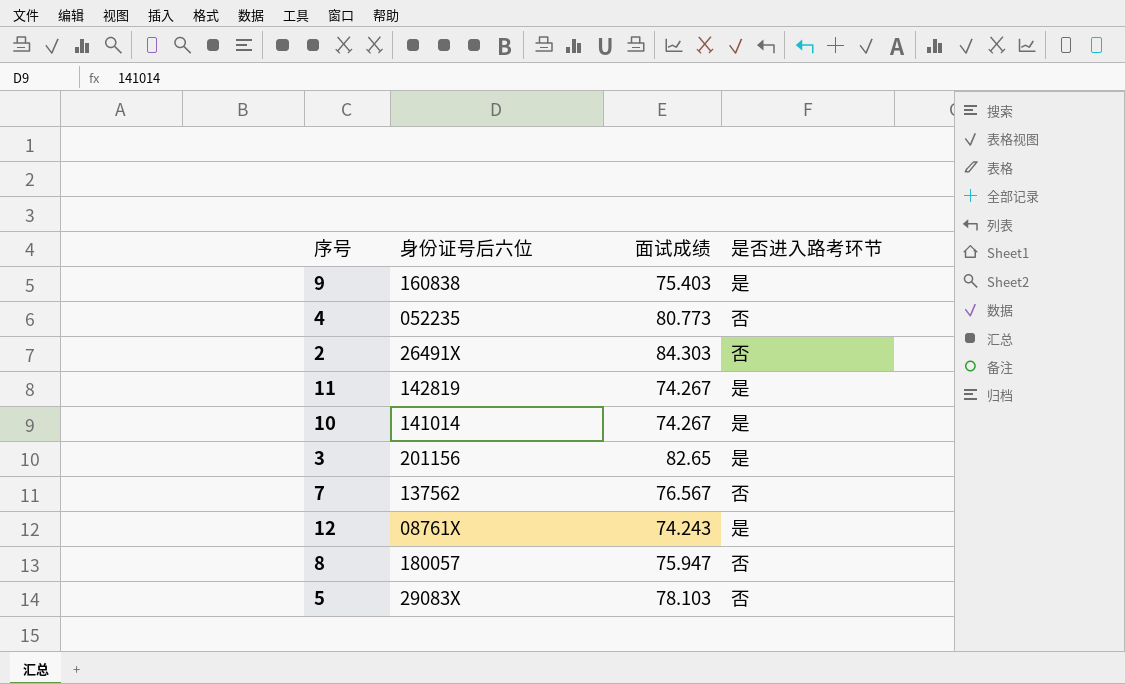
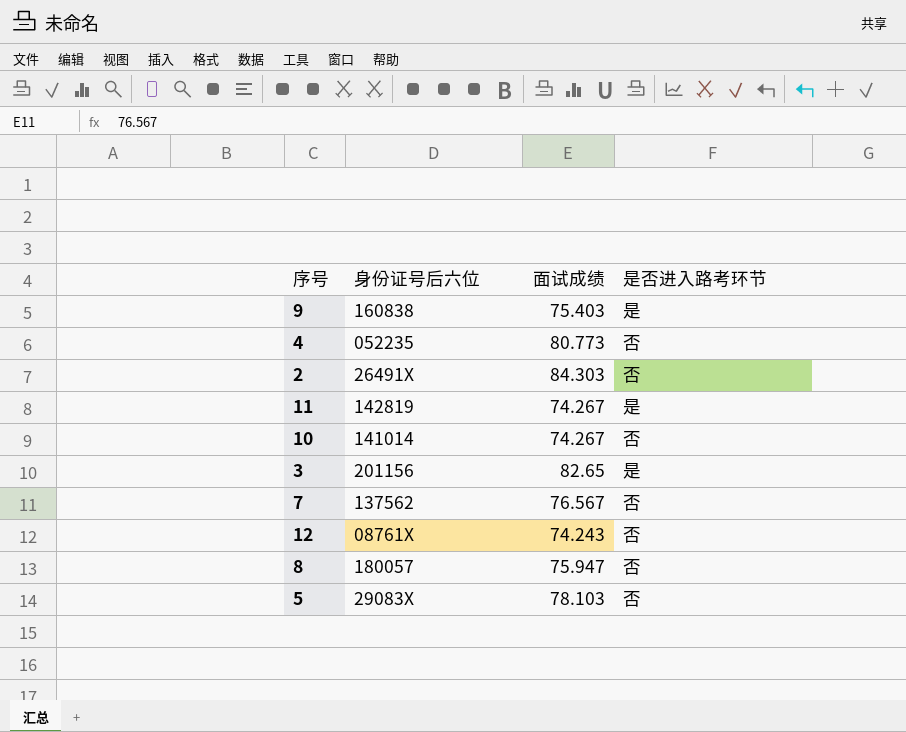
10 | 是否进入路考环节: 是 -> 否
12 | 是否进入路考环节: 是 -> 否

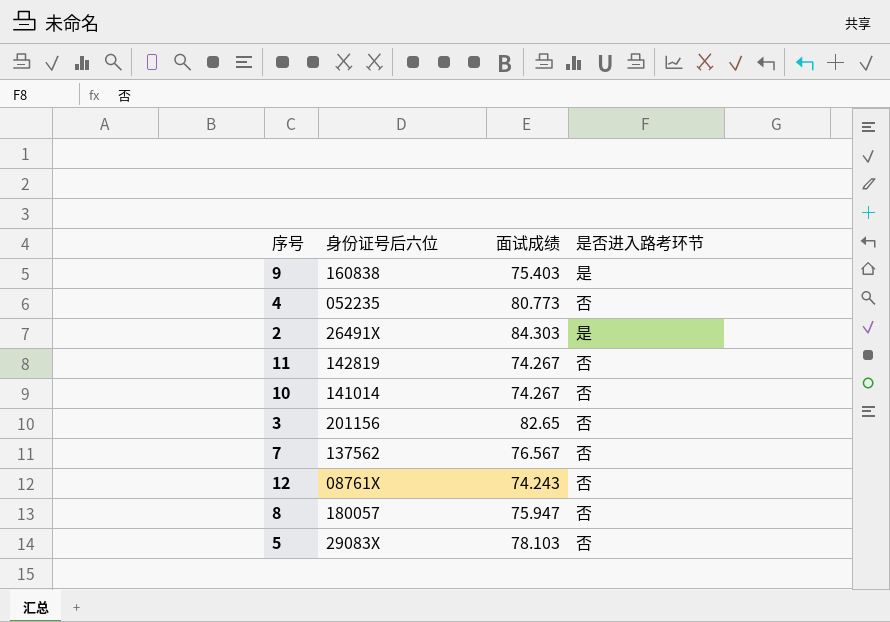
2 | 是否进入路考环节: 否 -> 是
11 | 是否进入路考环节: 是 -> 否
3 | 是否进入路考环节: 是 -> 否

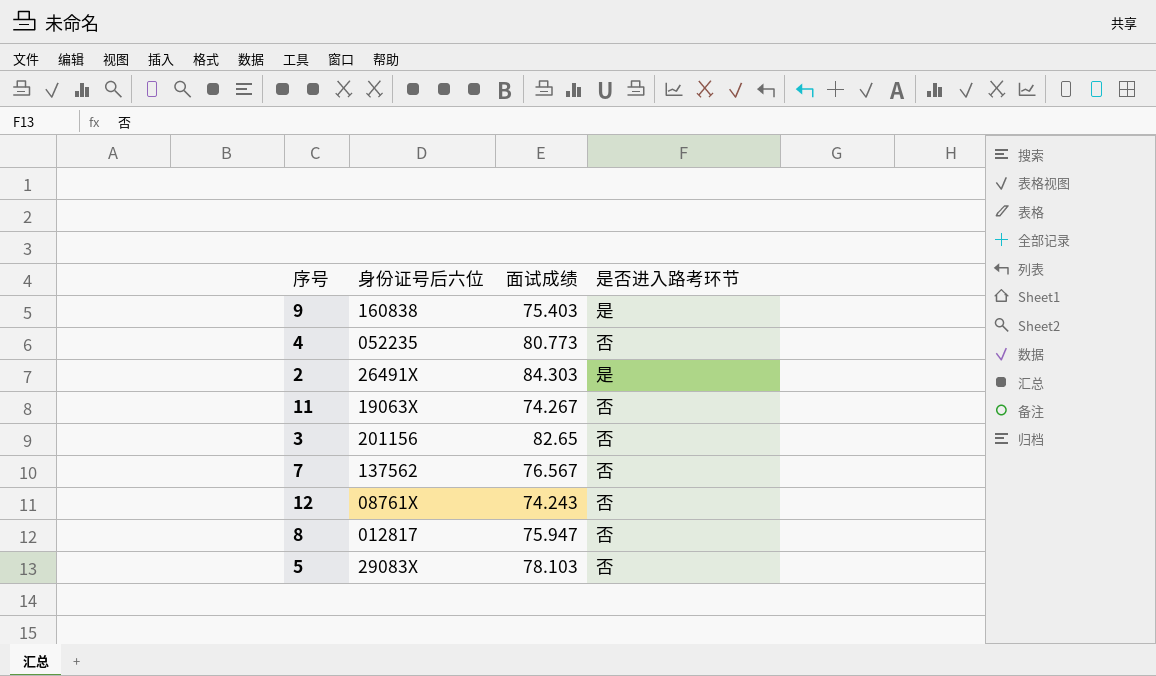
row 10: 141014 | 74.267 | 否 -> none
11 | 身份证号后六位: 142819 -> 19063X
8 | 身份证号后六位: 180057 -> 012817

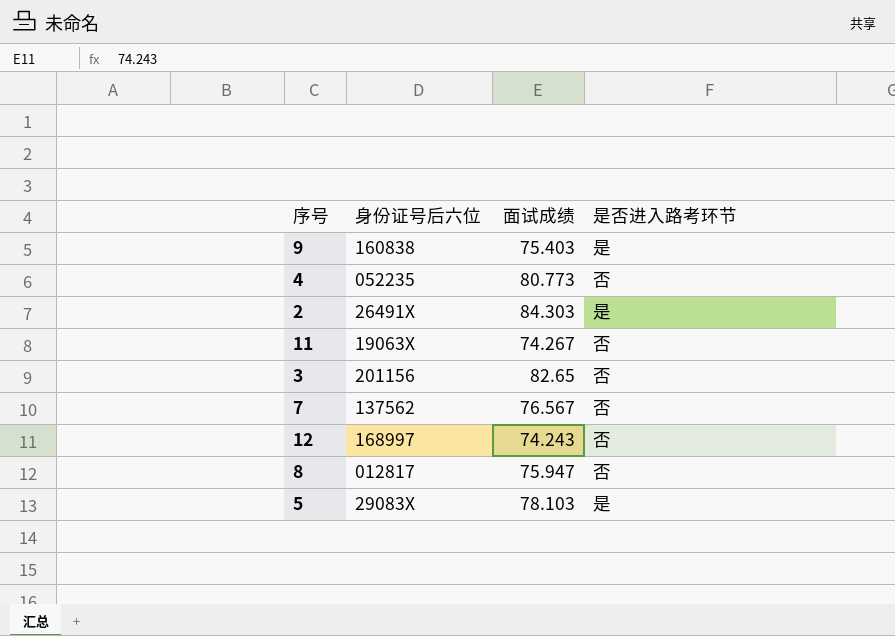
12 | 身份证号后六位: 08761X -> 168997
5 | 是否进入路考环节: 否 -> 是

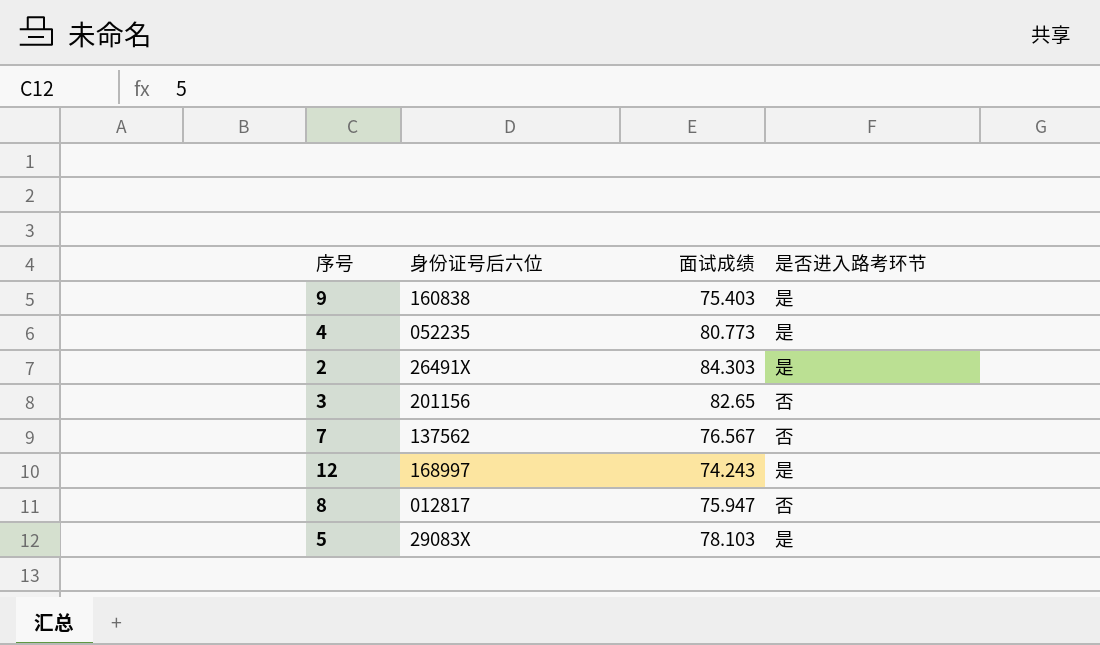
row 11: 19063X | 74.267 | 否 -> none
4 | 是否进入路考环节: 否 -> 是
12 | 是否进入路考环节: 否 -> 是

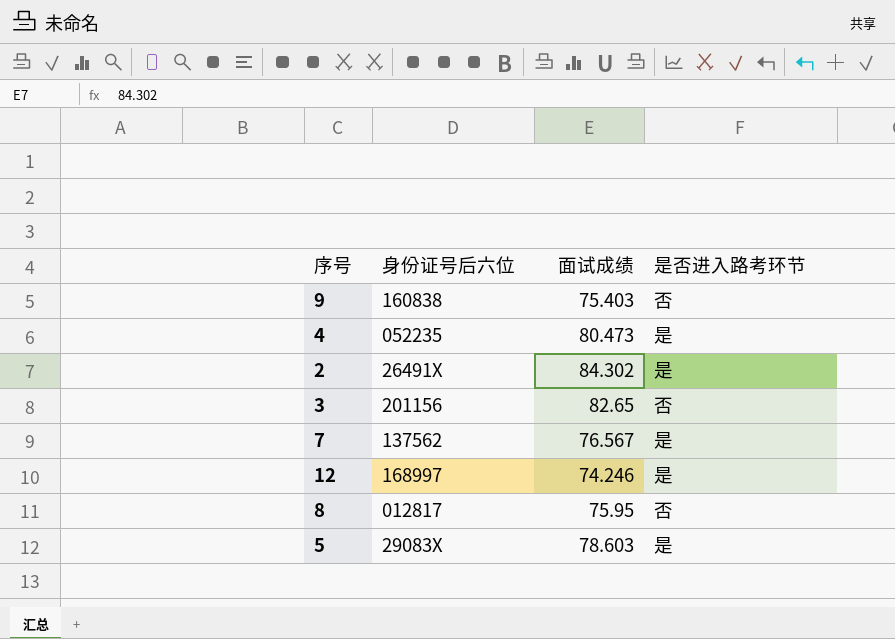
9 | 是否进入路考环节: 是 -> 否
4 | 面试成绩: 80.773 -> 80.473
2 | 面试成绩: 84.303 -> 84.302
7 | 是否进入路考环节: 否 -> 是
12 | 面试成绩: 74.243 -> 74.246
8 | 面试成绩: 75.947 -> 75.95
5 | 面试成绩: 78.103 -> 78.603

